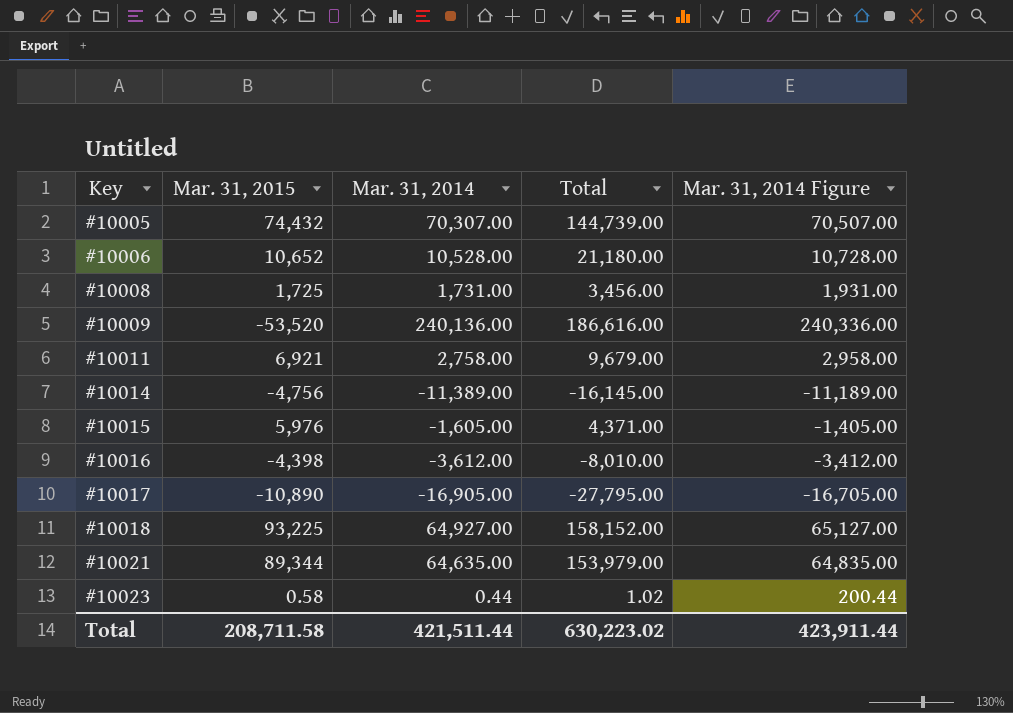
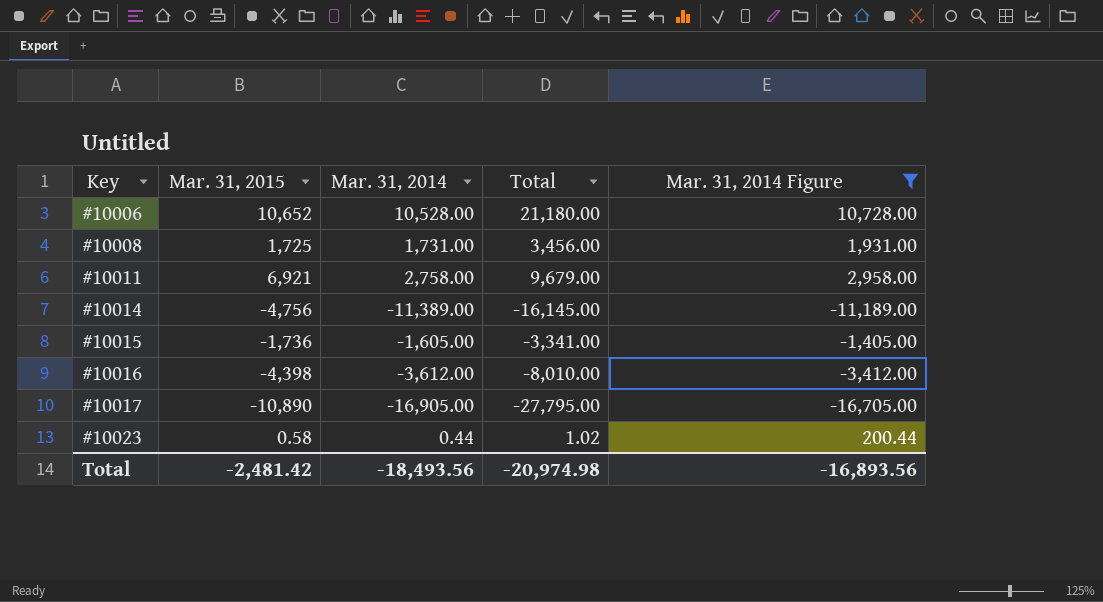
filter: none -> Mar. 31, 2014 Figure <= 10,728.00
#10015 | Mar. 31, 2015: 5,976 -> -1,736
#10015 | Total: 4,371.00 -> -3,341.00
Total | Mar. 31, 2015: 208,711.58 -> -2,481.42
Total | Mar. 31, 2014: 421,511.44 -> -18,493.56
Total | Total: 630,223.02 -> -20,974.98
Total | Mar. 31, 2014 Figure: 423,911.44 -> -16,893.56

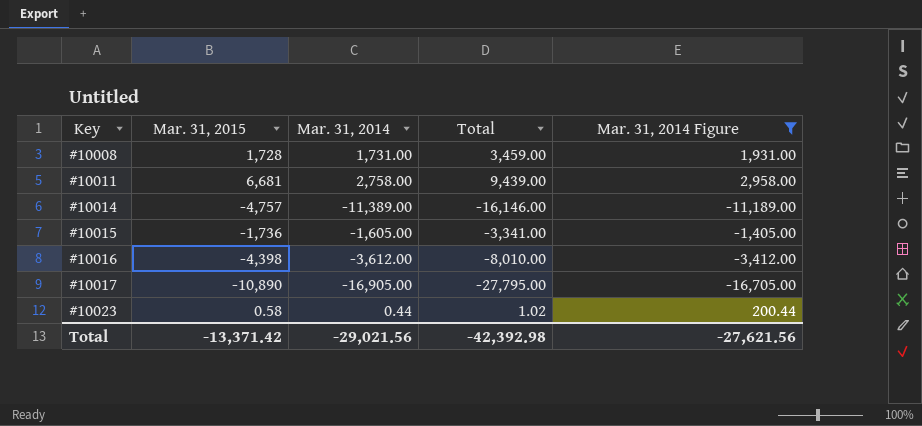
row #10006: 10,652 | 10,528.00 | 21,180.00 | 10,728.00 -> none
#10008 | Mar. 31, 2015: 1,725 -> 1,728
#10008 | Total: 3,456.00 -> 3,459.00
#10011 | Mar. 31, 2015: 6,921 -> 6,681
#10011 | Total: 9,679.00 -> 9,439.00
#10014 | Mar. 31, 2015: -4,756 -> -4,757
#10014 | Total: -16,145.00 -> -16,146.00
Total | Mar. 31, 2015: -2,481.42 -> -13,371.42
Total | Mar. 31, 2014: -18,493.56 -> -29,021.56
Total | Total: -20,974.98 -> -42,392.98
Total | Mar. 31, 2014 Figure: -16,893.56 -> -27,621.56

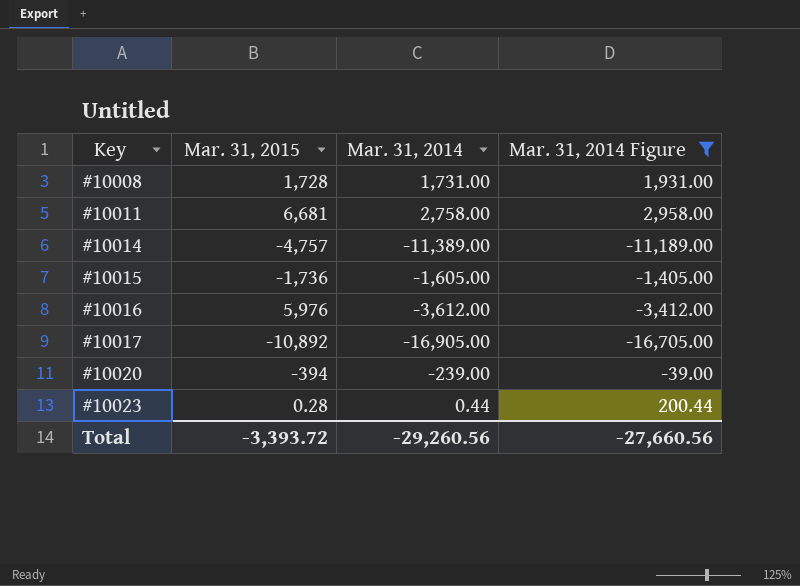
column Total | formula: [Mar. 31, 2015] + [Mar. 31, 2014] -> none
#10016 | Mar. 31, 2015: -4,398 -> 5,976
#10017 | Mar. 31, 2015: -10,890 -> -10,892
row #10020: none -> -394 | -239.00 | -39.00
#10023 | Mar. 31, 2015: 0.58 -> 0.28
Total | Mar. 31, 2015: -13,371.42 -> -3,393.72
Total | Mar. 31, 2014: -29,021.56 -> -29,260.56
Total | Mar. 31, 2014 Figure: -27,621.56 -> -27,660.56

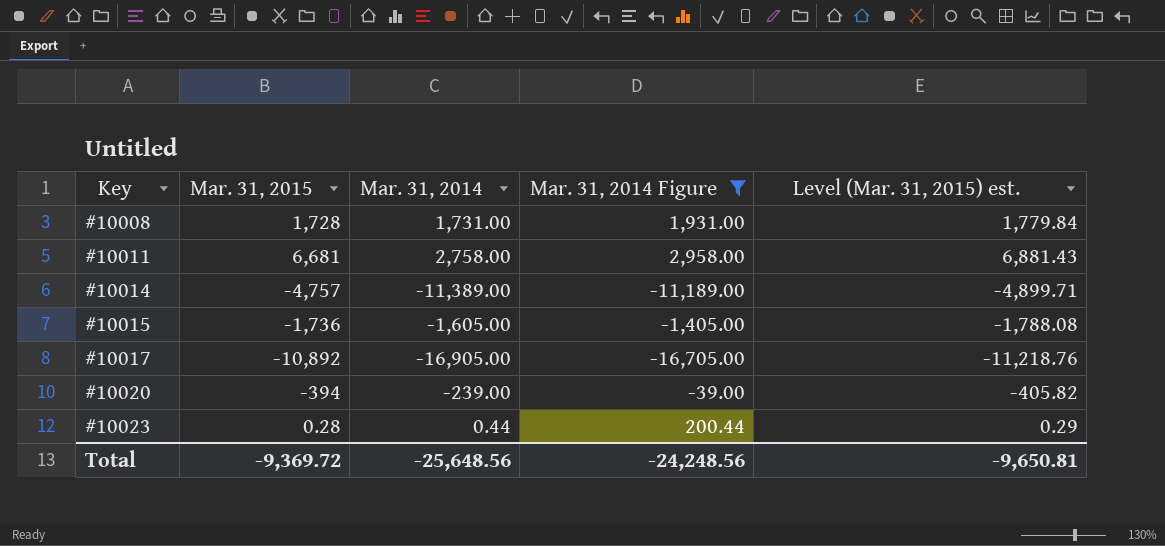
column Level (Mar. 31, 2015) est. | formula: none -> [Mar. 31, 2015] * 1.03
row #10016: 5,976 | -3,612.00 | -3,412.00 -> none
Total | Mar. 31, 2015: -3,393.72 -> -9,369.72
Total | Mar. 31, 2014: -29,260.56 -> -25,648.56
Total | Mar. 31, 2014 Figure: -27,660.56 -> -24,248.56

